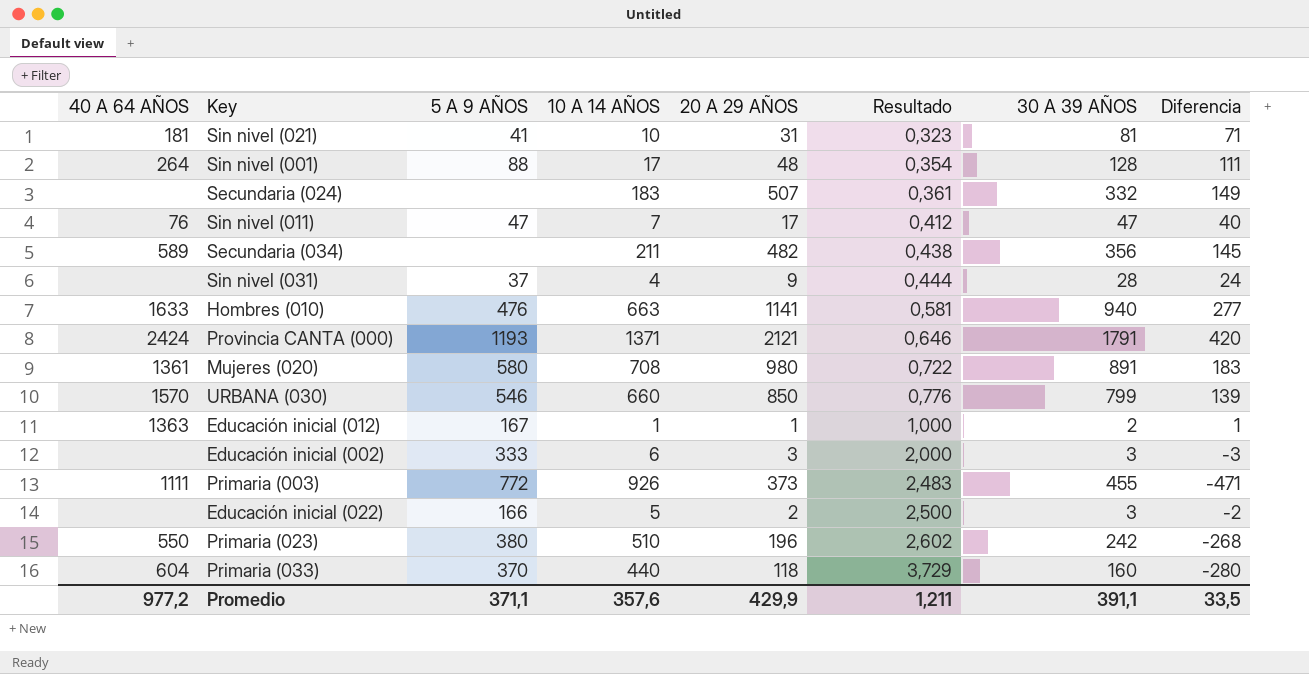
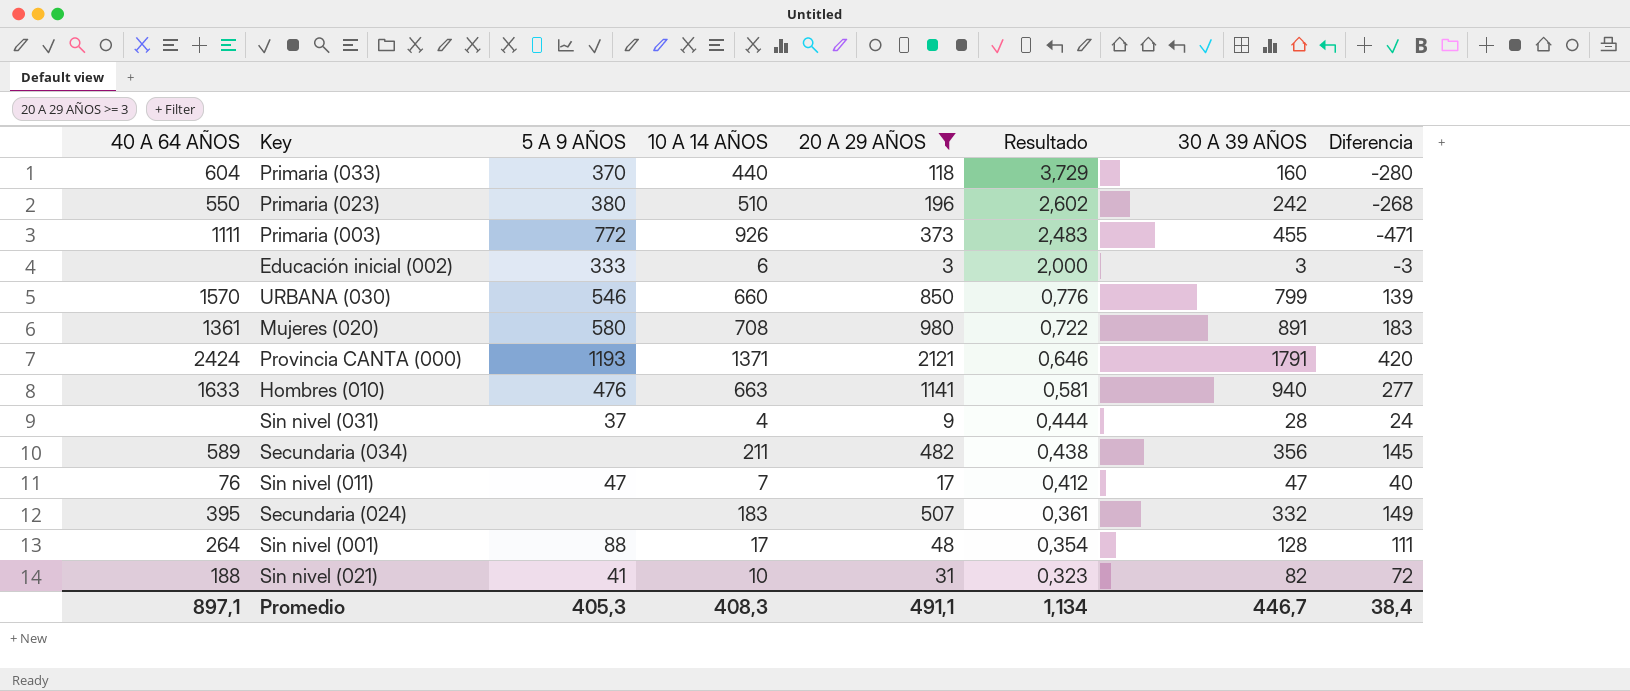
filter: none -> 20 A 29 AÑOS >= 3
row order: Resultado ascending -> Resultado descending
Secundaria (024) | 40 A 64 AÑOS: none -> 395
Sin nivel (021) | 40 A 64 AÑOS: 181 -> 188
Sin nivel (021) | 30 A 39 AÑOS: 81 -> 82
Sin nivel (021) | Diferencia: 71 -> 72
Promedio | 40 A 64 AÑOS: 977,2 -> 897,1
Promedio | 5 A 9 AÑOS: 371,1 -> 405,3
Promedio | 10 A 14 AÑOS: 357,6 -> 408,3
Promedio | 20 A 29 AÑOS: 429,9 -> 491,1
Promedio | Resultado: 1,211 -> 1,134
Promedio | 30 A 39 AÑOS: 391,1 -> 446,7
Promedio | Diferencia: 33,5 -> 38,4

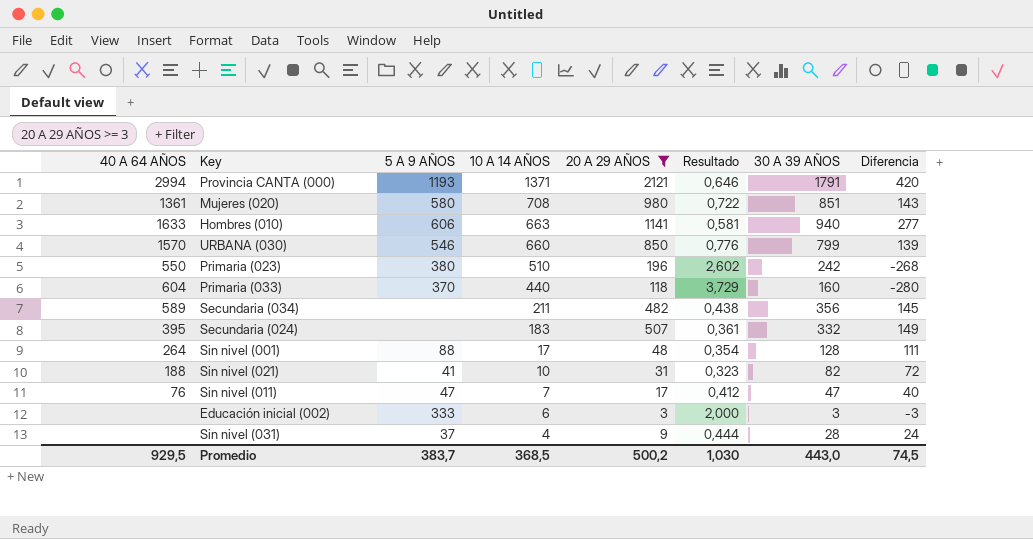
row order: Resultado descending -> 10 A 14 AÑOS descending
row Primaria (003): 1111 | 772 | 926 | 373 | 2,483 | 455 | -471 -> none
Provincia CANTA (000) | 40 A 64 AÑOS: 2424 -> 2994
Mujeres (020) | 30 A 39 AÑOS: 891 -> 851
Mujeres (020) | Diferencia: 183 -> 143
Hombres (010) | 5 A 9 AÑOS: 476 -> 606
Promedio | 40 A 64 AÑOS: 897,1 -> 929,5
Promedio | 5 A 9 AÑOS: 405,3 -> 383,7
Promedio | 10 A 14 AÑOS: 408,3 -> 368,5
Promedio | 20 A 29 AÑOS: 491,1 -> 500,2
Promedio | Resultado: 1,134 -> 1,030
Promedio | 30 A 39 AÑOS: 446,7 -> 443,0
Promedio | Diferencia: 38,4 -> 74,5

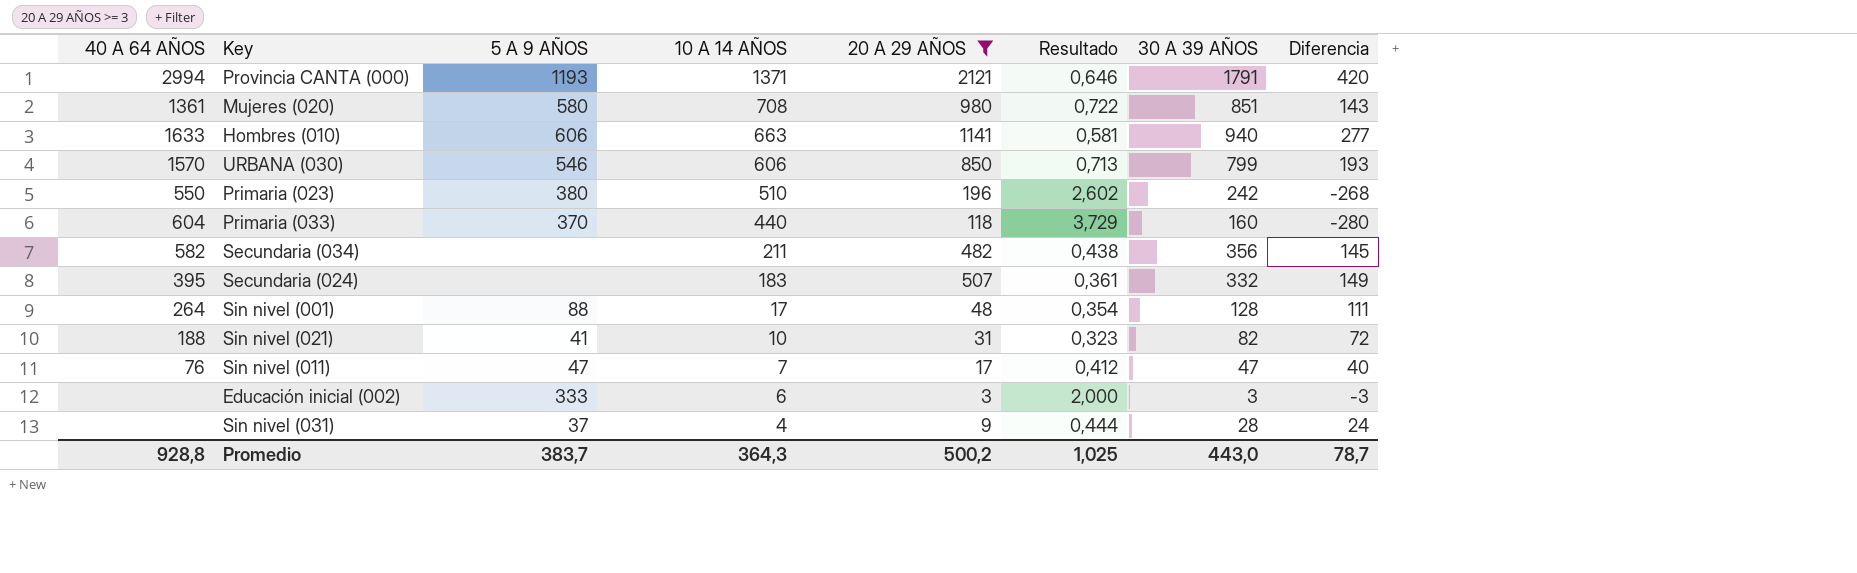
URBANA (030) | 10 A 14 AÑOS: 660 -> 606
URBANA (030) | Resultado: 0,776 -> 0,713
URBANA (030) | Diferencia: 139 -> 193
Secundaria (034) | 40 A 64 AÑOS: 589 -> 582
Promedio | 40 A 64 AÑOS: 929,5 -> 928,8
Promedio | 10 A 14 AÑOS: 368,5 -> 364,3
Promedio | Resultado: 1,030 -> 1,025
Promedio | Diferencia: 74,5 -> 78,7

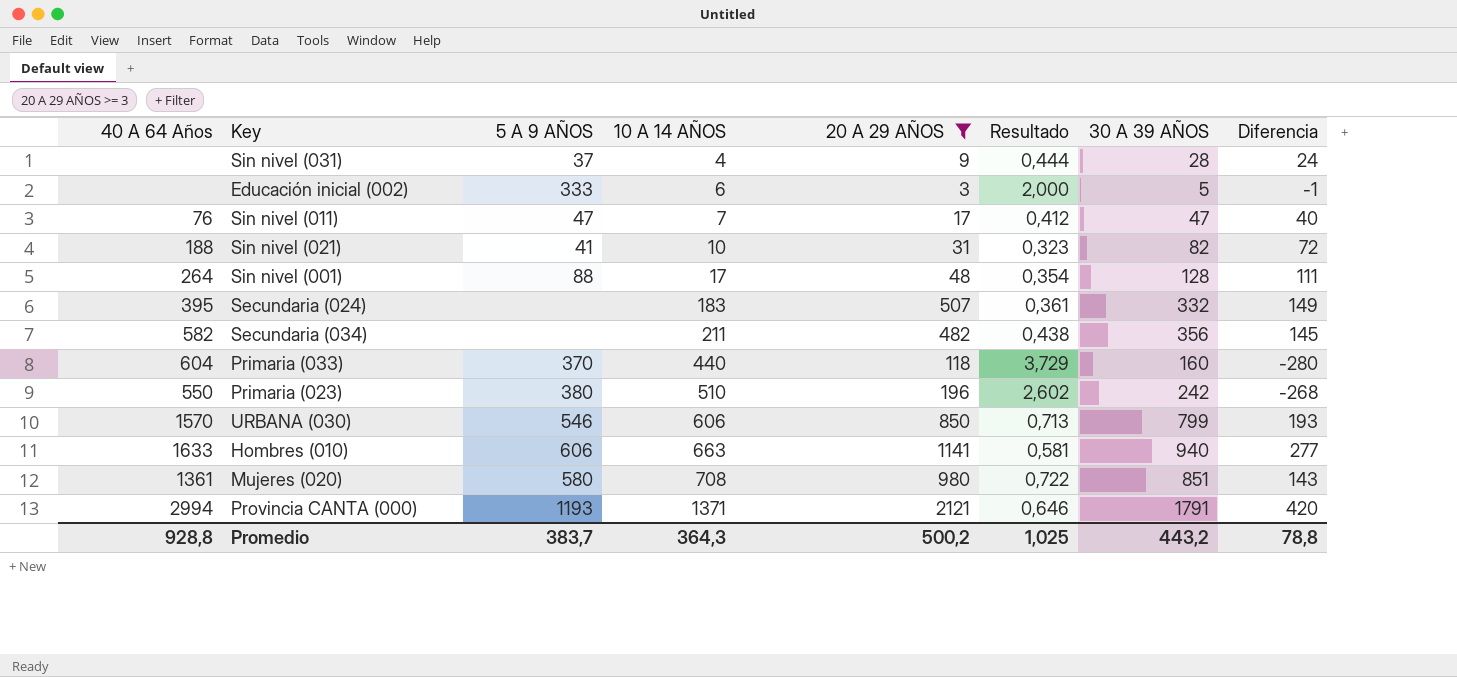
row order: 10 A 14 AÑOS descending -> 10 A 14 AÑOS ascending
column name: 40 A 64 AÑOS -> 40 A 64 Años
Educación inicial (002) | 30 A 39 AÑOS: 3 -> 5
Educación inicial (002) | Diferencia: -3 -> -1
Promedio | 30 A 39 AÑOS: 443,0 -> 443,2
Promedio | Diferencia: 78,7 -> 78,8

